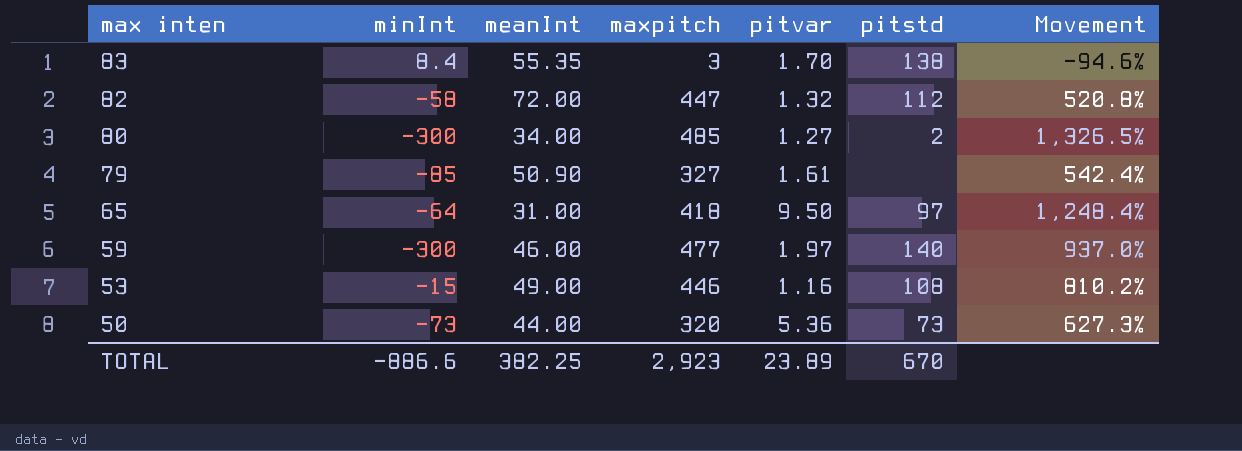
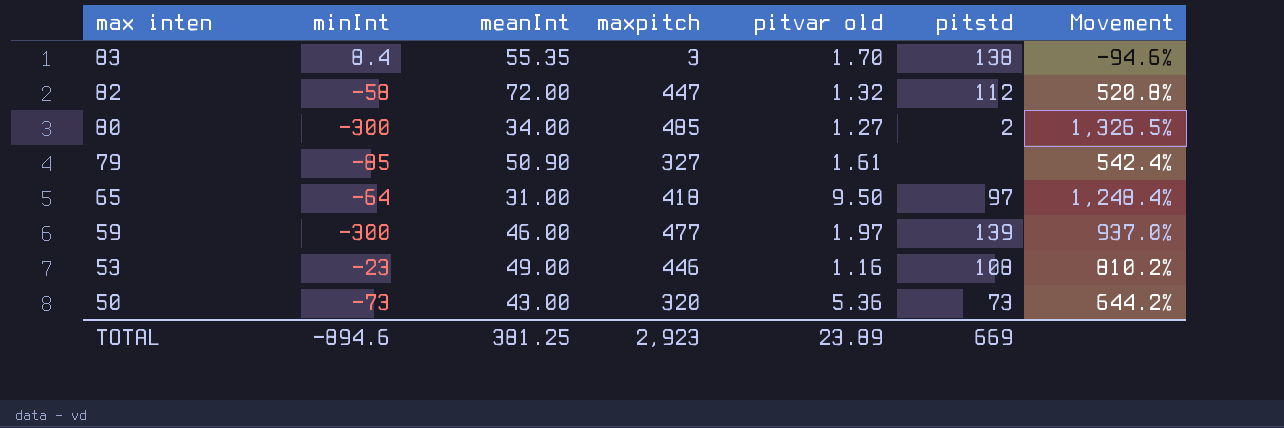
column name: pitvar -> pitvar old
59 | pitstd: 140 -> 139
53 | minInt: -15 -> -23
50 | meanInt: 44.00 -> 43.00
50 | Movement: 627.3% -> 644.2%
TOTAL | minInt: -886.6 -> -894.6
TOTAL | meanInt: 382.25 -> 381.25
TOTAL | pitstd: 670 -> 669

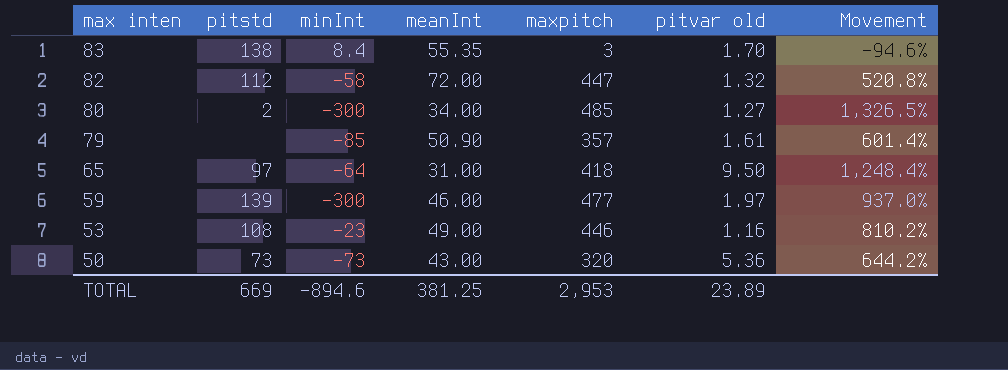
column pitstd | position: 6 -> 2
79 | maxpitch: 327 -> 357
79 | Movement: 542.4% -> 601.4%
TOTAL | maxpitch: 2,923 -> 2,953

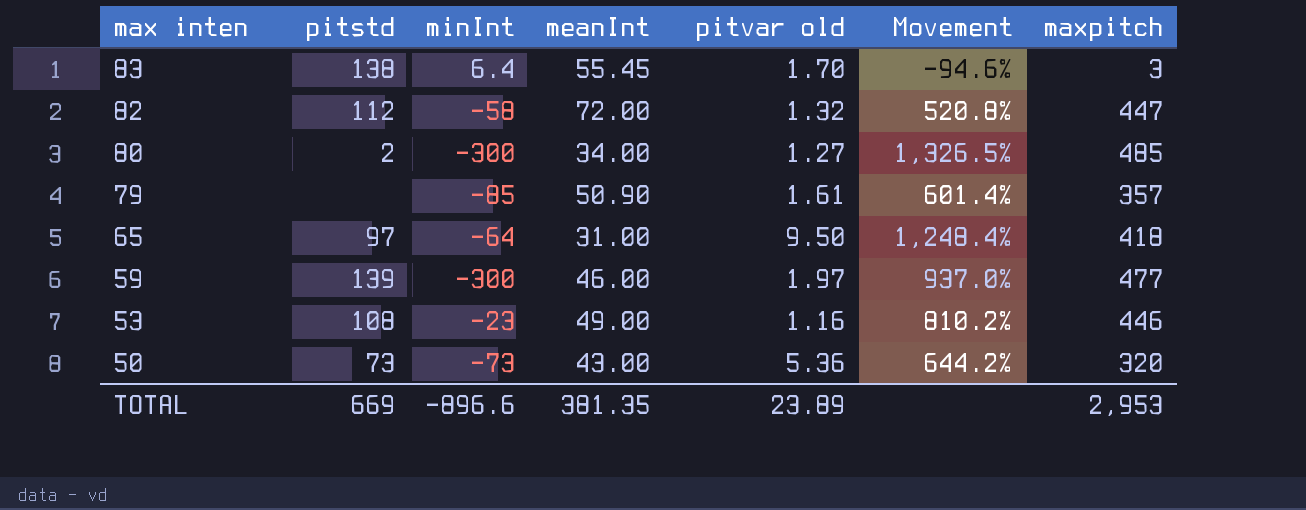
column maxpitch | position: 5 -> 7
83 | minInt: 8.4 -> 6.4
83 | meanInt: 55.35 -> 55.45
TOTAL | minInt: -894.6 -> -896.6
TOTAL | meanInt: 381.25 -> 381.35

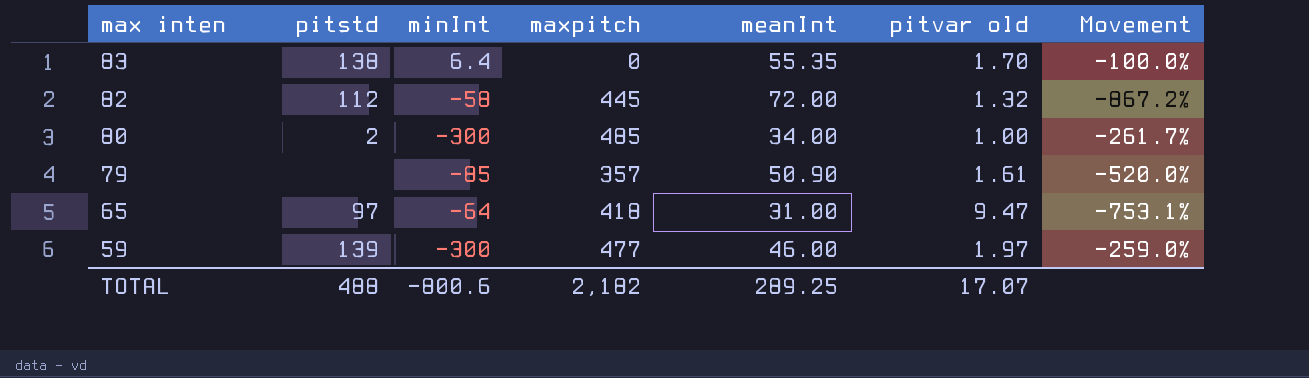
column maxpitch | position: 7 -> 4
column Movement | formula: ([maxpitch] - [meanInt]) / [meanInt] -> ([maxpitch] - [minInt]) / [minInt]
row 53: 108 | -23 | 49.00 | 1.16 | 810.2% | 446 -> none
row 50: 73 | -73 | 43.00 | 5.36 | 644.2% | 320 -> none
83 | maxpitch: 3 -> 0
83 | meanInt: 55.45 -> 55.35
82 | maxpitch: 447 -> 445
80 | pitvar old: 1.27 -> 1.00
65 | pitvar old: 9.50 -> 9.47
TOTAL | pitstd: 669 -> 488
TOTAL | minInt: -896.6 -> -800.6
TOTAL | maxpitch: 2,953 -> 2,182
TOTAL | meanInt: 381.35 -> 289.25
TOTAL | pitvar old: 23.89 -> 17.07

